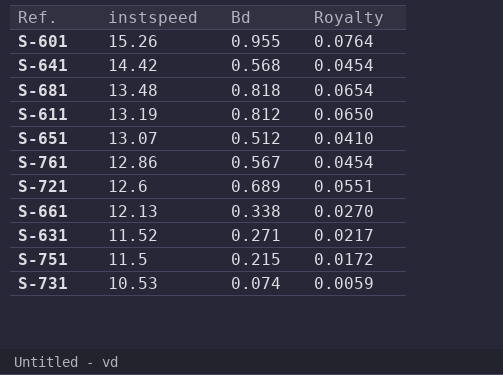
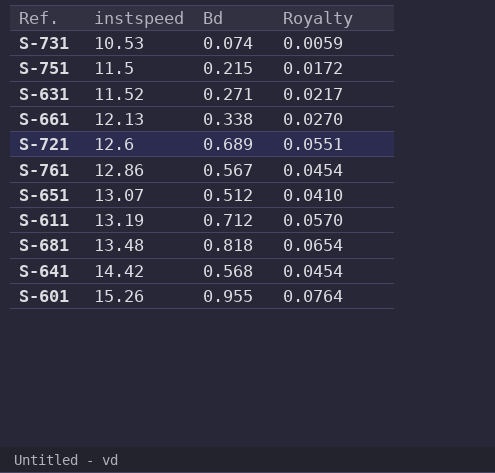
row order: instspeed descending -> instspeed ascending
S-611 | Bd: 0.812 -> 0.712
S-611 | Royalty: 0.0650 -> 0.0570

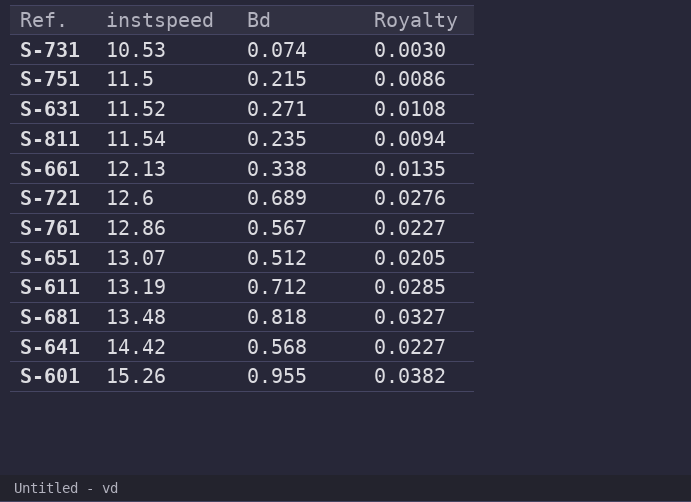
column Royalty | formula: [Bd] * 0.08 -> [Bd] * 0.04
row S-811: none -> 11.54 | 0.235 | 0.0094

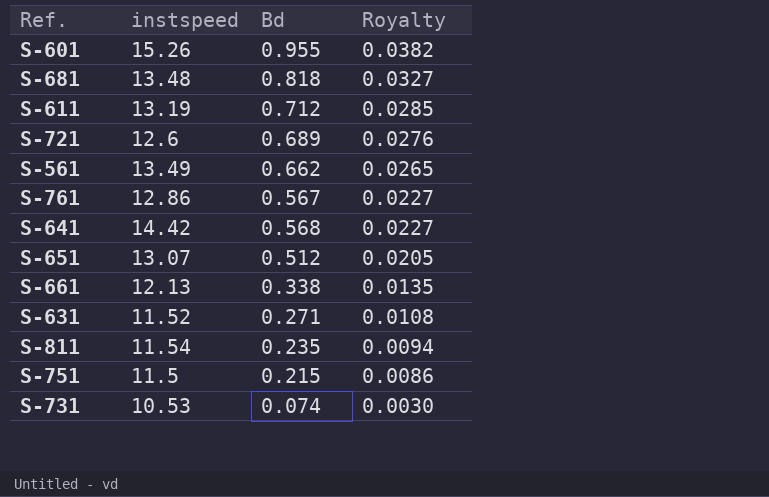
row order: instspeed ascending -> Royalty descending
row S-561: none -> 13.49 | 0.662 | 0.0265

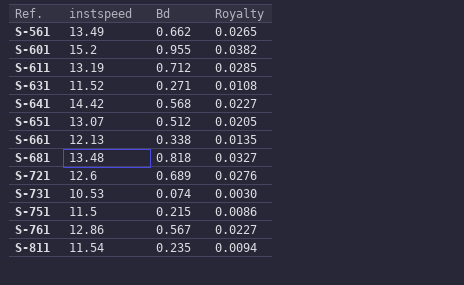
row order: Royalty descending -> Ref. ascending
S-601 | instspeed: 15.26 -> 15.2

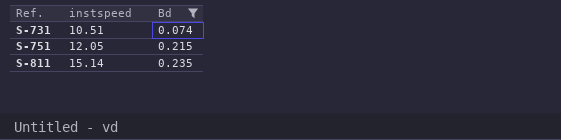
filter: none -> Bd <= 0.235
column Royalty | formula: [Bd] * 0.04 -> none
S-731 | instspeed: 10.53 -> 10.51
S-751 | instspeed: 11.5 -> 12.05
S-811 | instspeed: 11.54 -> 15.14

